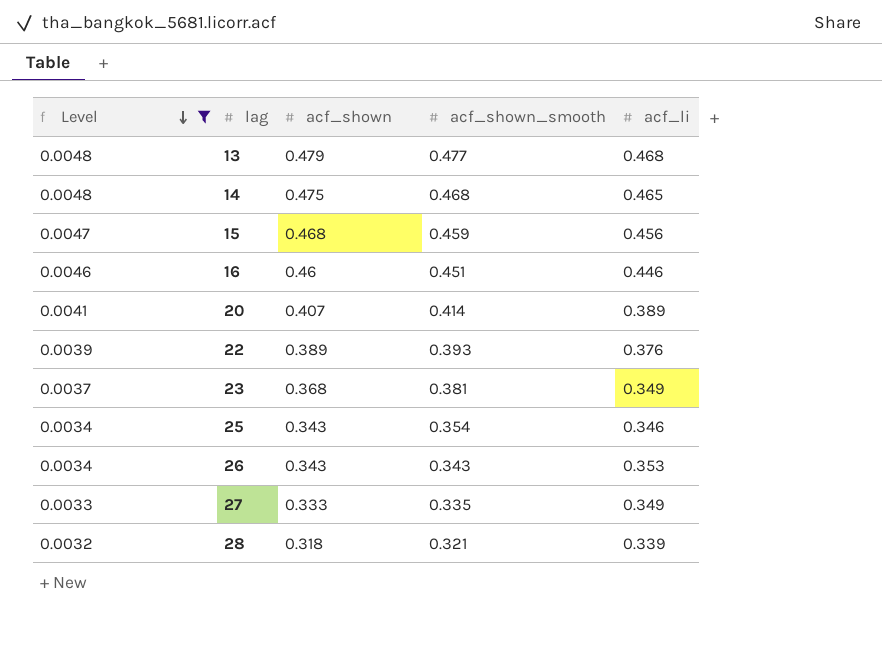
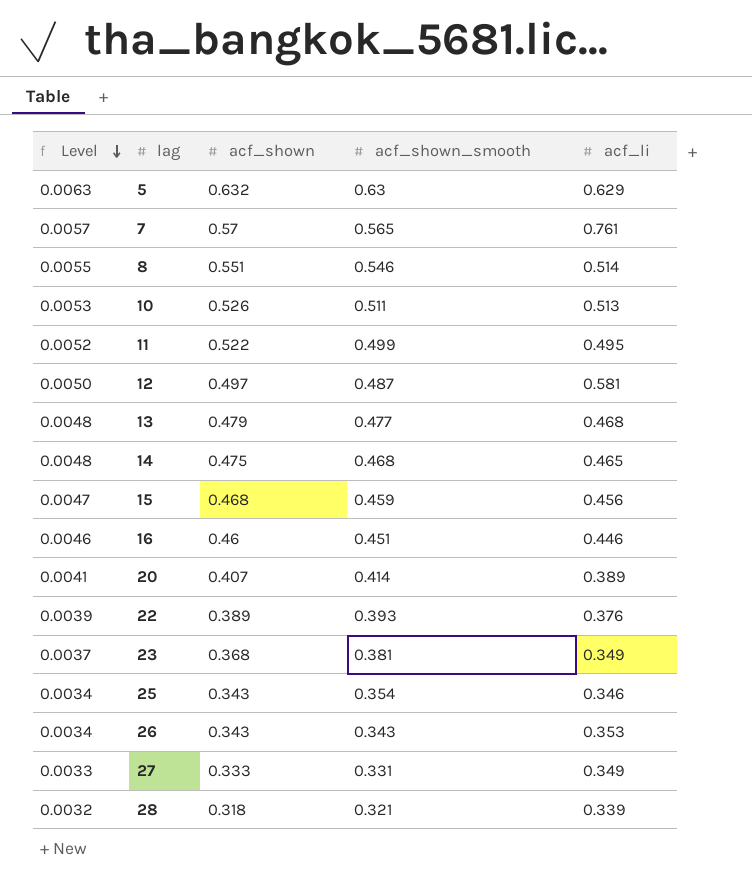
filter: Level <= 0.0048 -> none
27 | acf_shown_smooth: 0.335 -> 0.331

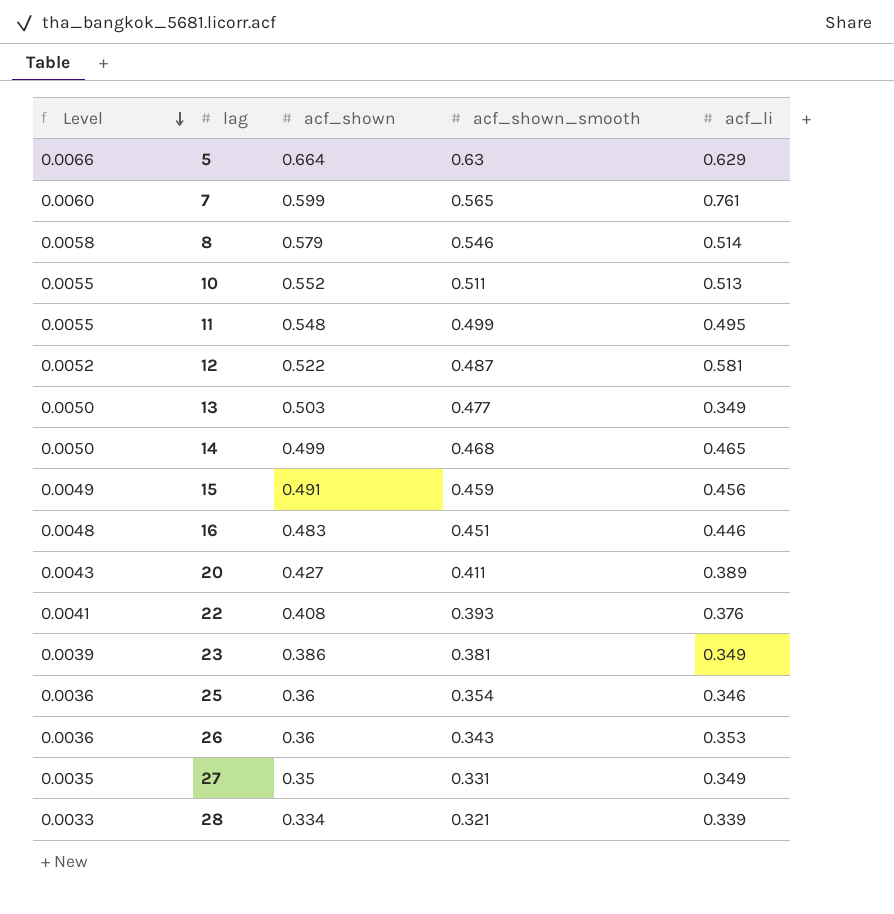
5 | Level: 0.0063 -> 0.0066
5 | acf_shown: 0.632 -> 0.664
7 | Level: 0.0057 -> 0.0060
7 | acf_shown: 0.57 -> 0.599
8 | Level: 0.0055 -> 0.0058
8 | acf_shown: 0.551 -> 0.579
10 | Level: 0.0053 -> 0.0055
10 | acf_shown: 0.526 -> 0.552
11 | Level: 0.0052 -> 0.0055
11 | acf_shown: 0.522 -> 0.548
12 | Level: 0.0050 -> 0.0052
12 | acf_shown: 0.497 -> 0.522
13 | Level: 0.0048 -> 0.0050
13 | acf_shown: 0.479 -> 0.503
13 | acf_li: 0.468 -> 0.349
14 | Level: 0.0048 -> 0.0050
14 | acf_shown: 0.475 -> 0.499
15 | Level: 0.0047 -> 0.0049
15 | acf_shown: 0.468 -> 0.491
16 | Level: 0.0046 -> 0.0048
16 | acf_shown: 0.46 -> 0.483
20 | Level: 0.0041 -> 0.0043
20 | acf_shown: 0.407 -> 0.427
20 | acf_shown_smooth: 0.414 -> 0.411
22 | Level: 0.0039 -> 0.0041
22 | acf_shown: 0.389 -> 0.408
23 | Level: 0.0037 -> 0.0039
23 | acf_shown: 0.368 -> 0.386
25 | Level: 0.0034 -> 0.0036
25 | acf_shown: 0.343 -> 0.36
26 | Level: 0.0034 -> 0.0036
26 | acf_shown: 0.343 -> 0.36
27 | Level: 0.0033 -> 0.0035
27 | acf_shown: 0.333 -> 0.35
28 | Level: 0.0032 -> 0.0033
28 | acf_shown: 0.318 -> 0.334

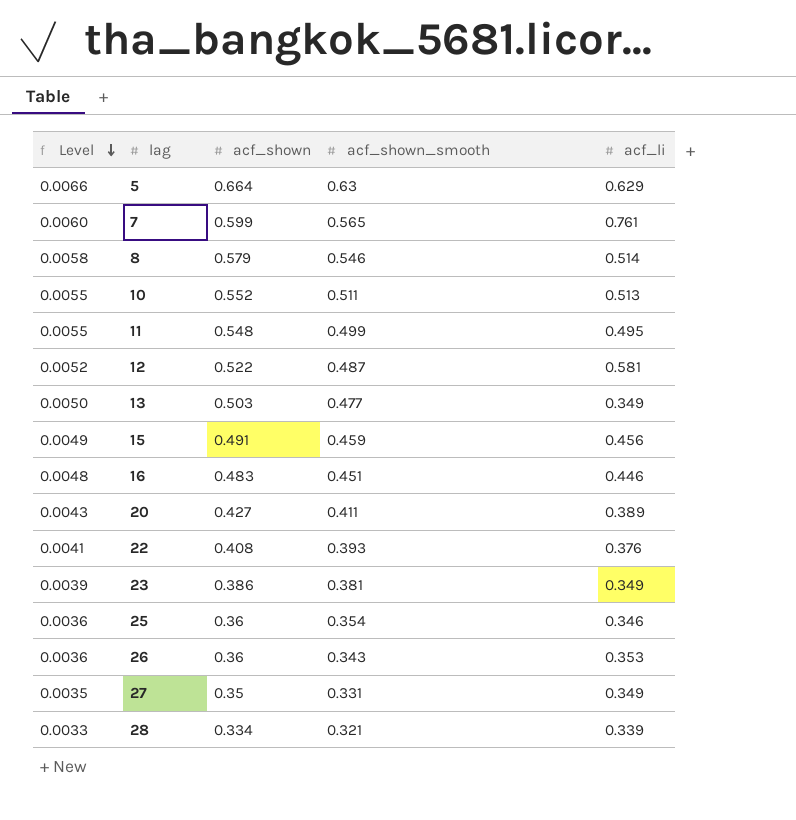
row 14: 0.0050 | 0.499 | 0.468 | 0.465 -> none

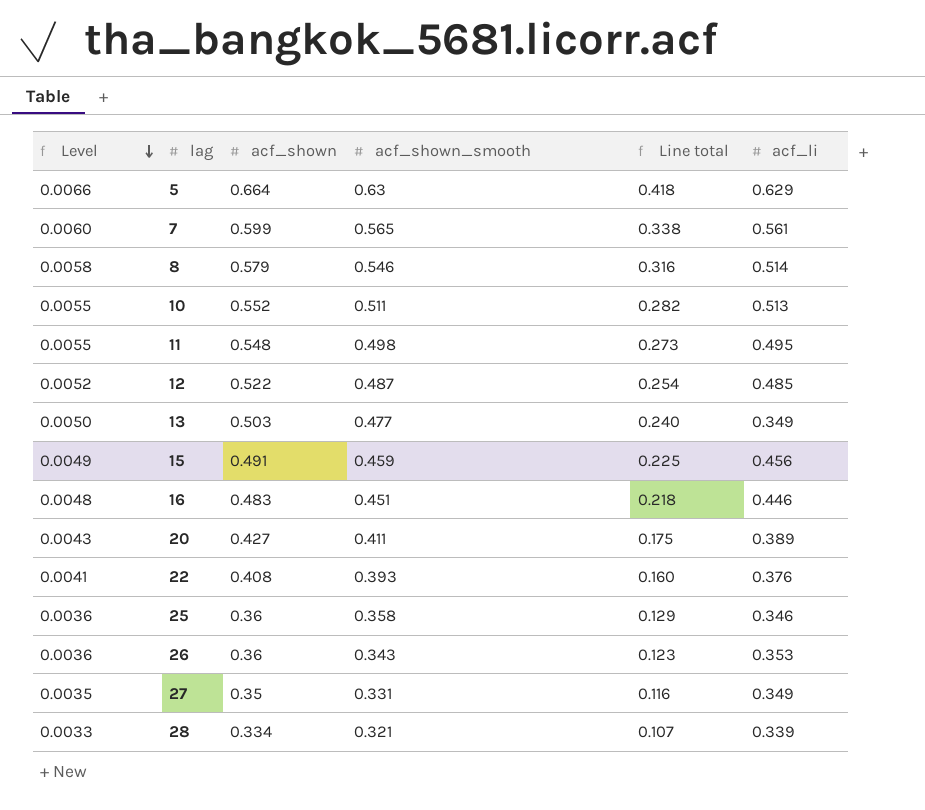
column Line total | formula: none -> [acf_shown] * [acf_shown_smooth]
row 23: 0.0039 | 0.386 | 0.381 | 0.349 -> none
7 | acf_li: 0.761 -> 0.561
11 | acf_shown_smooth: 0.499 -> 0.498
12 | acf_li: 0.581 -> 0.485
25 | acf_shown_smooth: 0.354 -> 0.358

